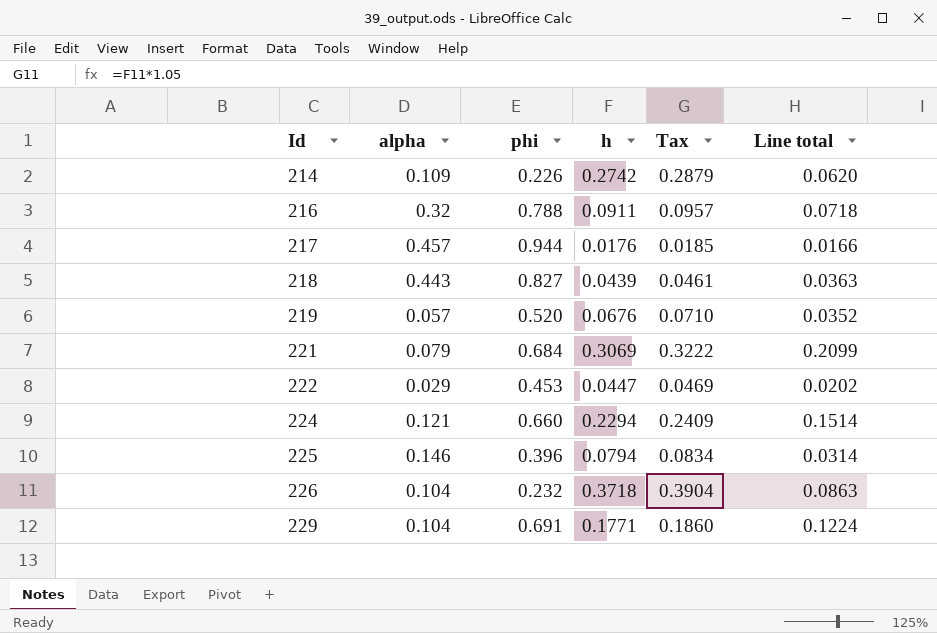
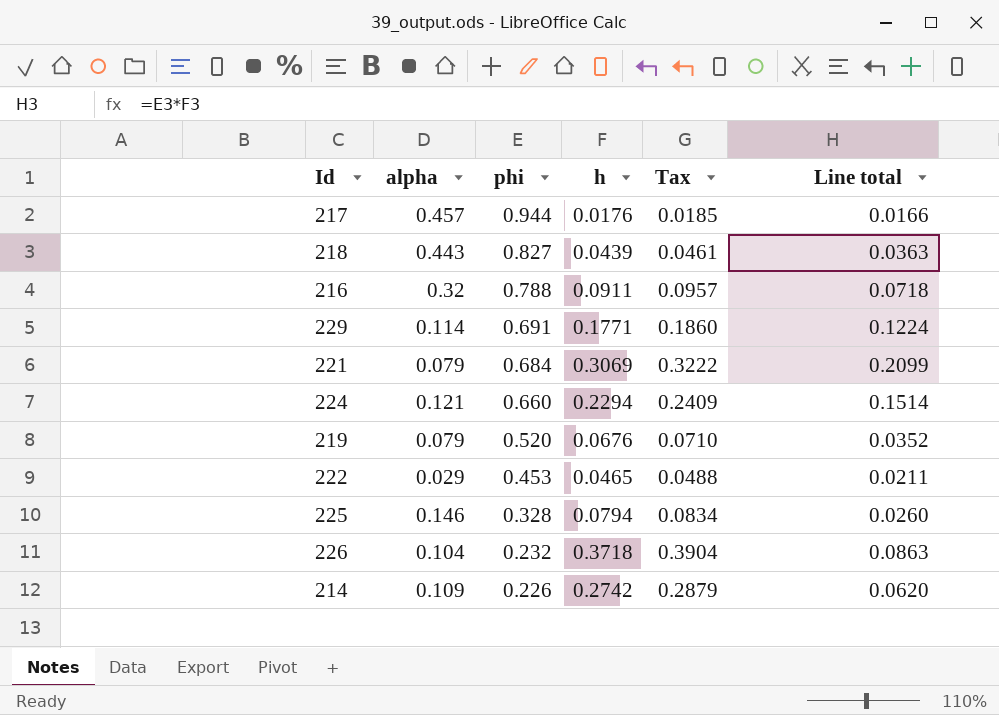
row order: Id ascending -> phi descending
229 | alpha: 0.104 -> 0.114
219 | alpha: 0.057 -> 0.079
222 | h: 0.0447 -> 0.0465
222 | Tax: 0.0469 -> 0.0488
222 | Line total: 0.0202 -> 0.0211
225 | phi: 0.396 -> 0.328
225 | Line total: 0.0314 -> 0.0260

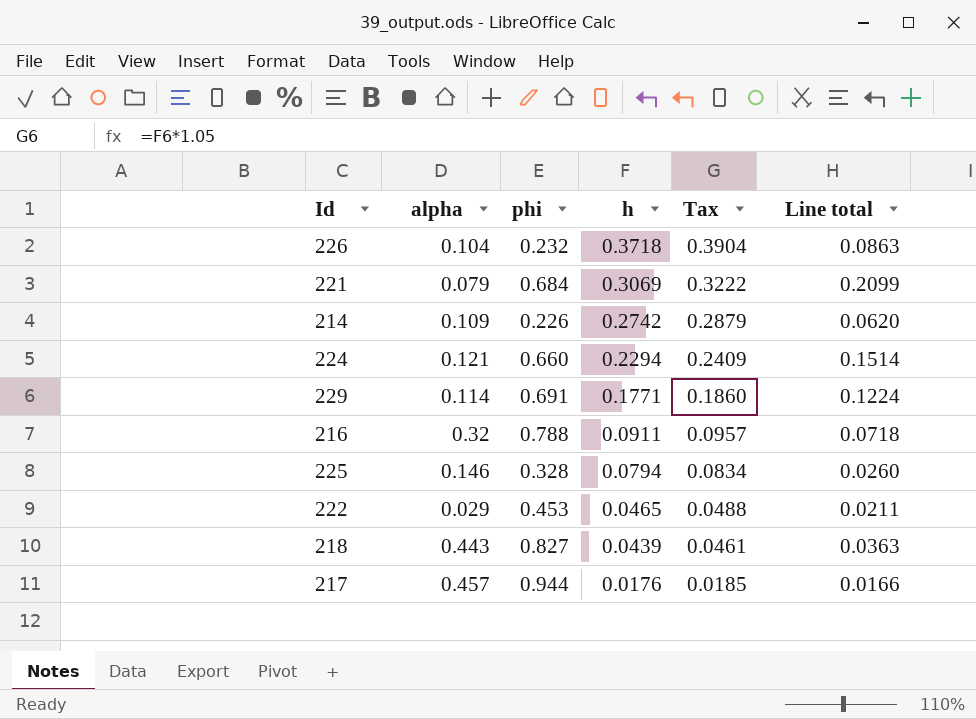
row order: phi descending -> h descending
row 219: 0.079 | 0.520 | 0.0676 | 0.0710 | 0.0352 -> none

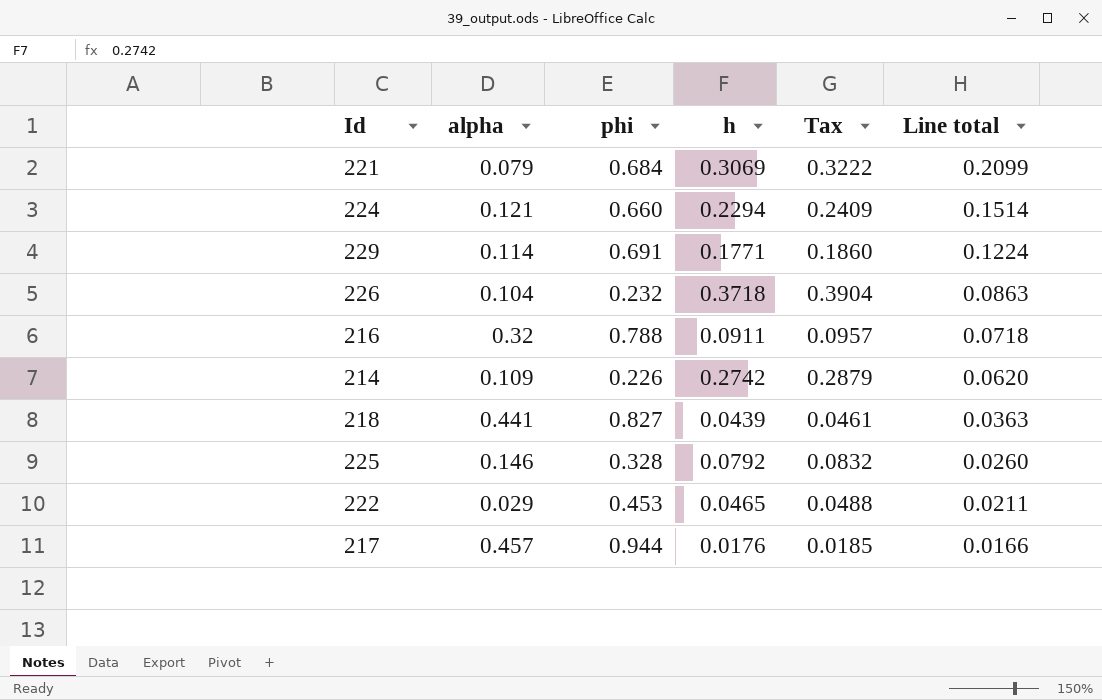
row order: h descending -> Line total descending
218 | alpha: 0.443 -> 0.441
225 | h: 0.0794 -> 0.0792
225 | Tax: 0.0834 -> 0.0832

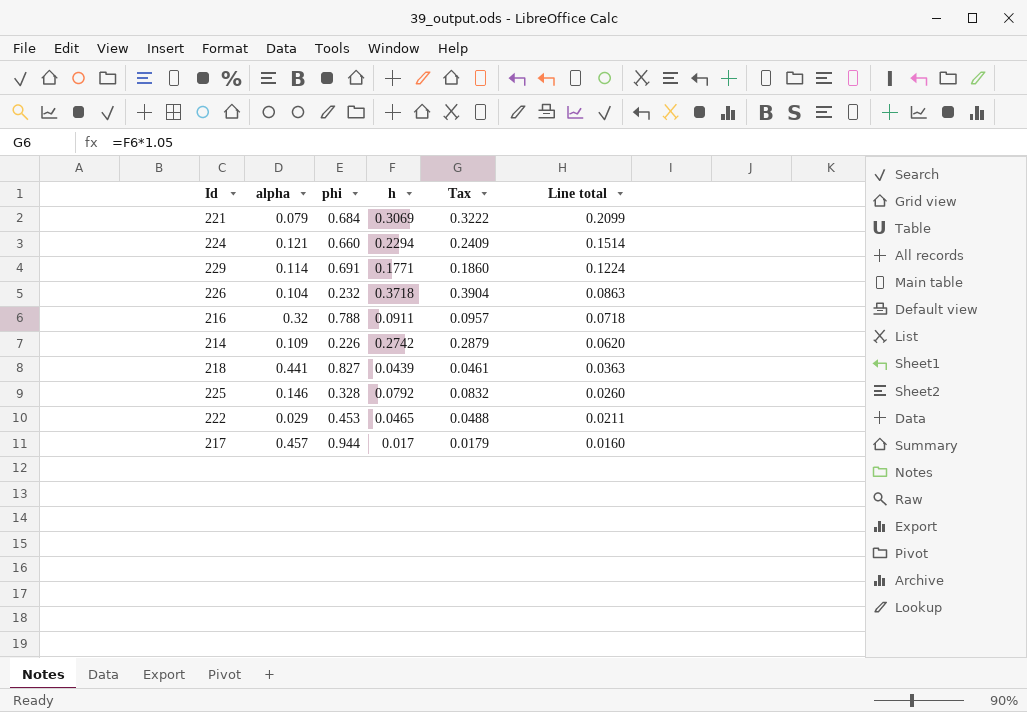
217 | h: 0.0176 -> 0.017
217 | Tax: 0.0185 -> 0.0179
217 | Line total: 0.0166 -> 0.0160

